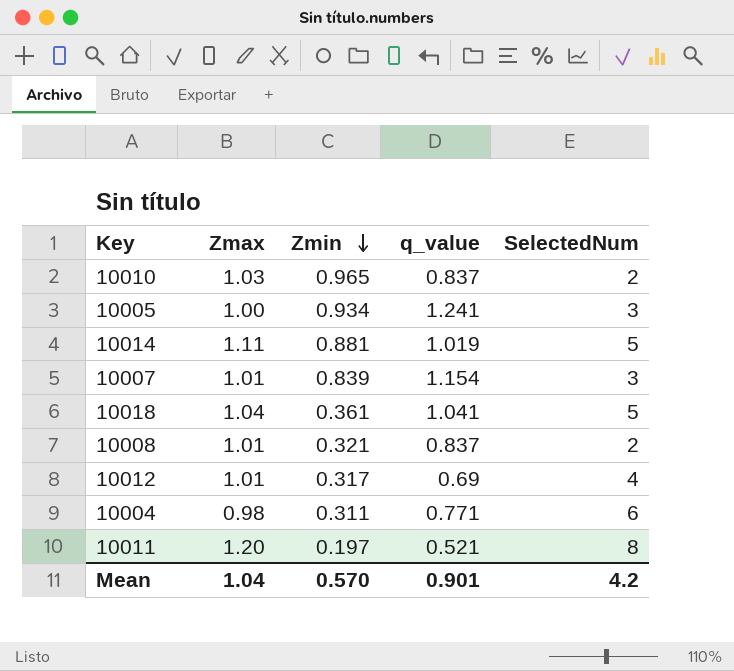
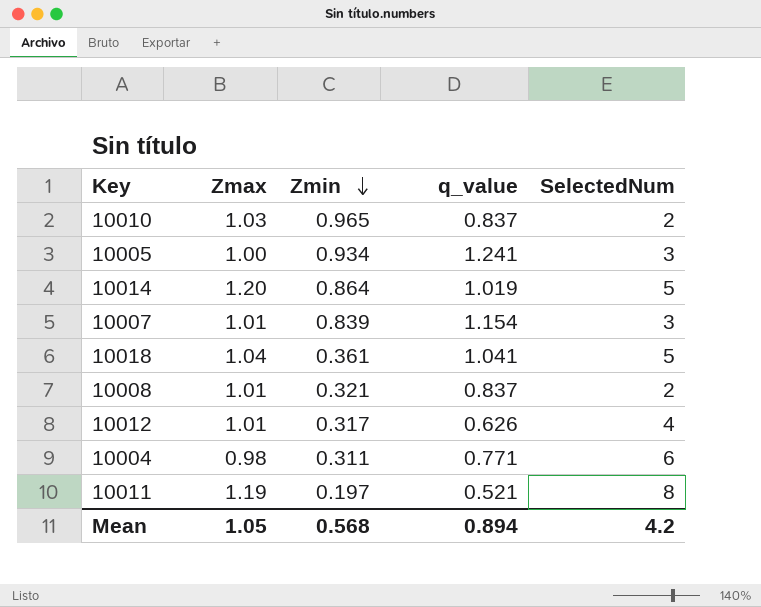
10014 | Zmax: 1.11 -> 1.20
10014 | Zmin: 0.881 -> 0.864
10012 | q_value: 0.69 -> 0.626
10011 | Zmax: 1.20 -> 1.19
Mean | Zmax: 1.04 -> 1.05
Mean | Zmin: 0.570 -> 0.568
Mean | q_value: 0.901 -> 0.894

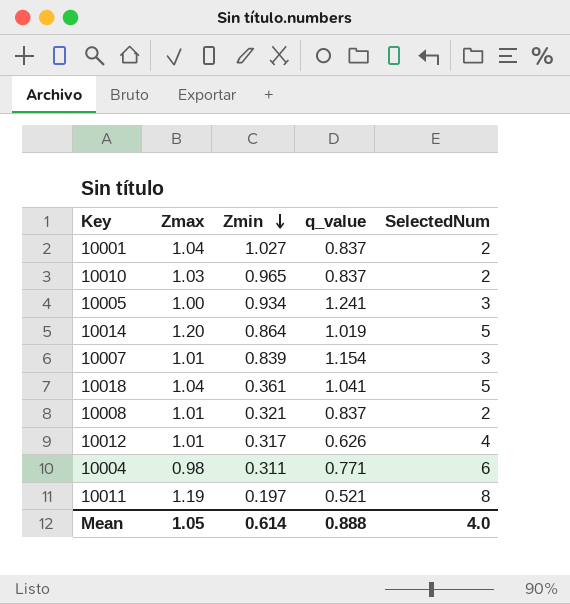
row 10001: none -> 1.04 | 1.027 | 0.837 | 2
Mean | Zmin: 0.568 -> 0.614
Mean | q_value: 0.894 -> 0.888
Mean | SelectedNum: 4.2 -> 4.0

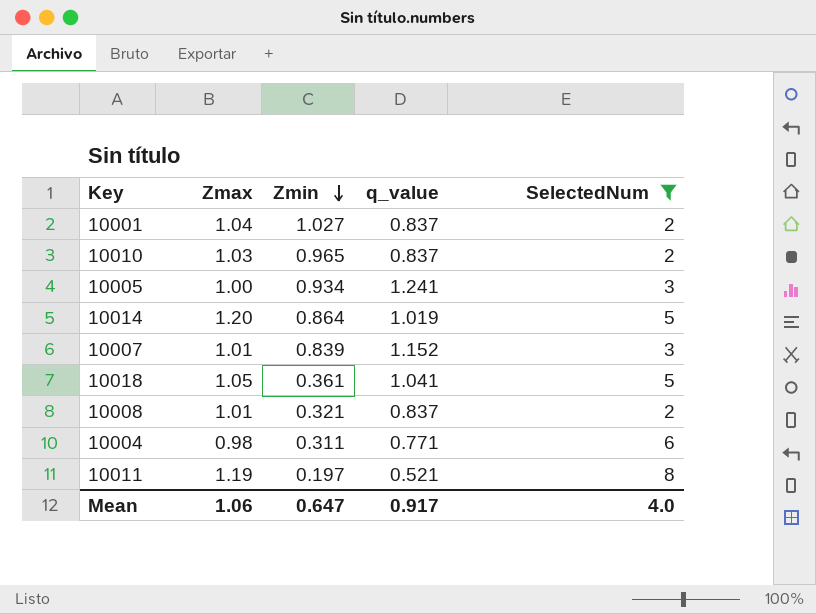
filter: none -> SelectedNum != 4
10007 | q_value: 1.154 -> 1.152
10018 | Zmax: 1.04 -> 1.05
Mean | Zmax: 1.05 -> 1.06
Mean | Zmin: 0.614 -> 0.647
Mean | q_value: 0.888 -> 0.917

